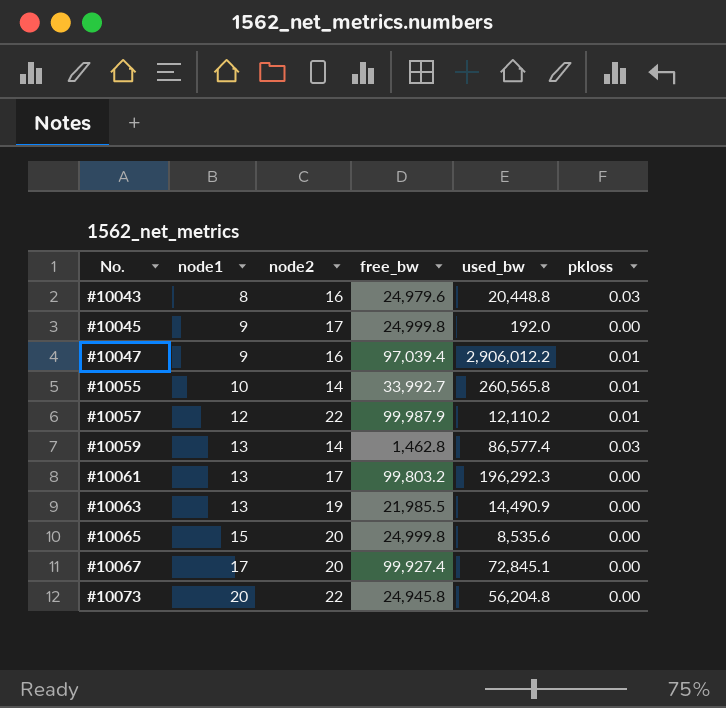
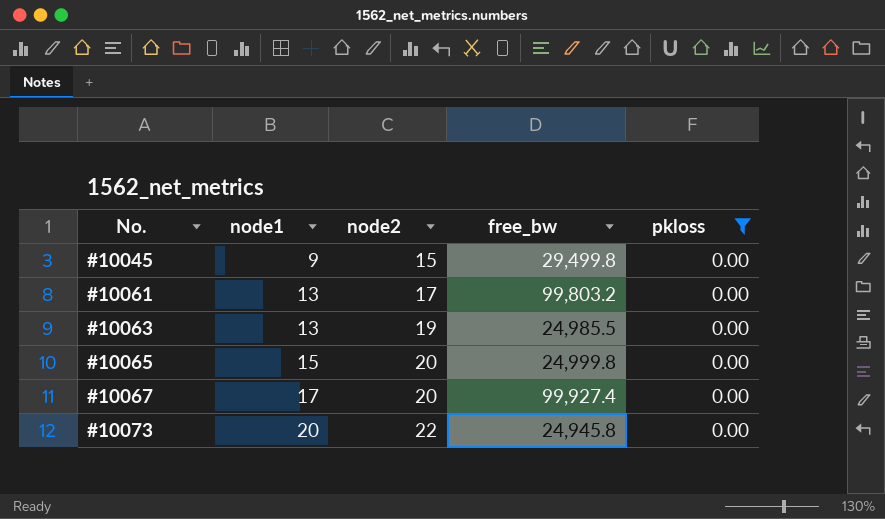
filter: none -> pkloss = 0.00
column used_bw | position: 5 -> none
#10045 | node2: 17 -> 15
#10045 | free_bw: 24,999.8 -> 29,499.8
#10063 | free_bw: 21,985.5 -> 24,985.5

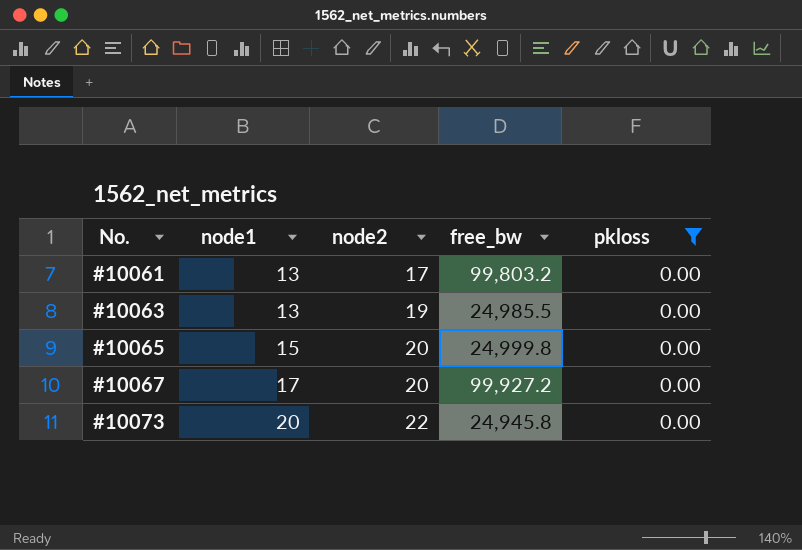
row #10045: 9 | 15 | 29,499.8 | 0.00 -> none
#10067 | free_bw: 99,927.4 -> 99,927.2

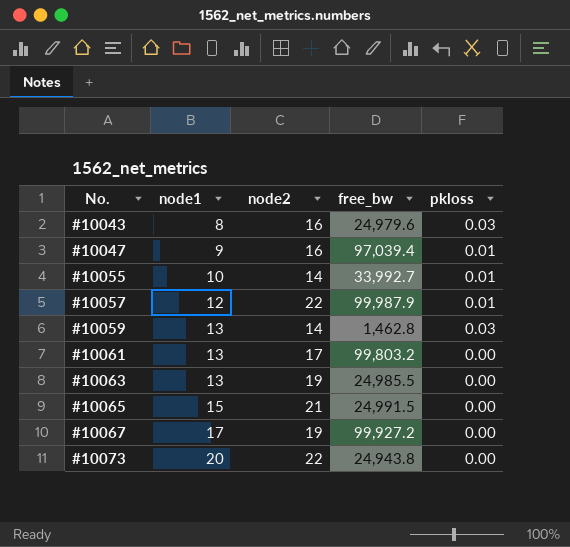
filter: pkloss = 0.00 -> none
#10065 | node2: 20 -> 21
#10065 | free_bw: 24,999.8 -> 24,991.5
#10067 | node2: 20 -> 19
#10073 | free_bw: 24,945.8 -> 24,943.8

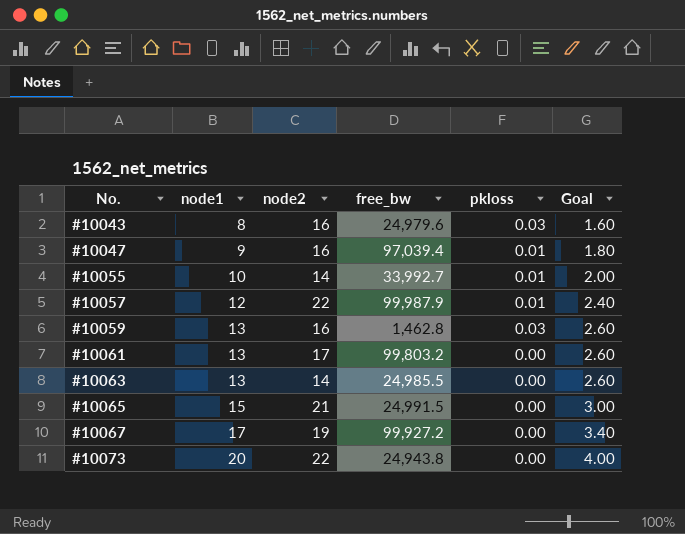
column Goal | formula: none -> [node1] * 0.2
#10059 | node2: 14 -> 16
#10063 | node2: 19 -> 14

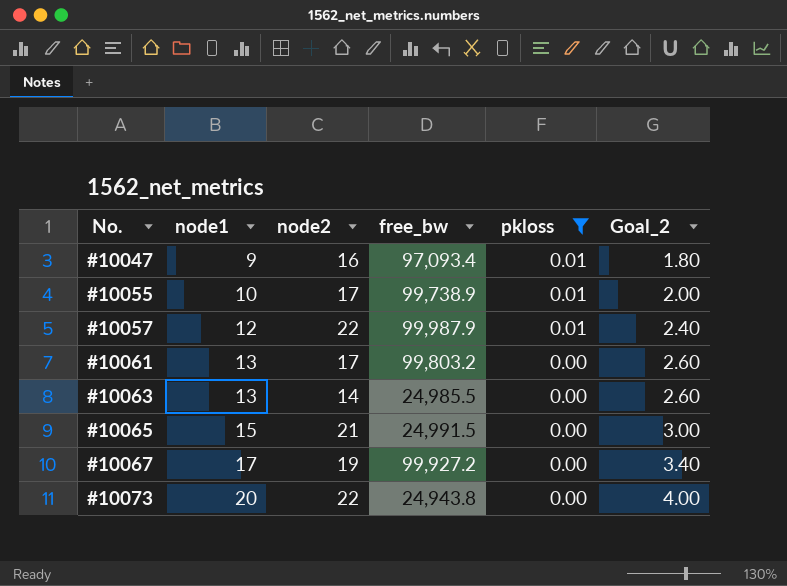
filter: none -> pkloss != 0.03
column name: Goal -> Goal_2
#10047 | free_bw: 97,039.4 -> 97,093.4
#10055 | node2: 14 -> 17
#10055 | free_bw: 33,992.7 -> 99,738.9

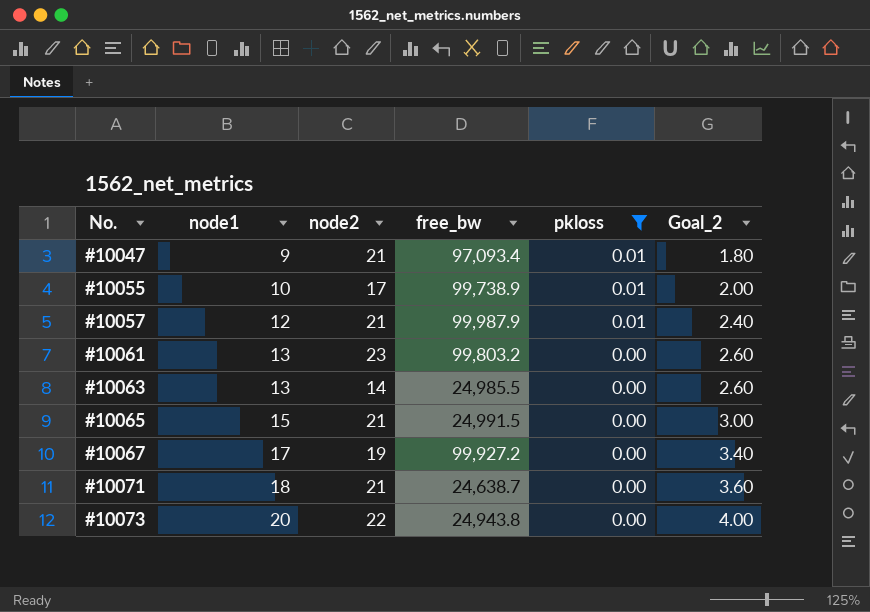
#10047 | node2: 16 -> 21
#10057 | node2: 22 -> 21
#10061 | node2: 17 -> 23
row #10071: none -> 18 | 21 | 24,638.7 | 0.00 | 3.60

